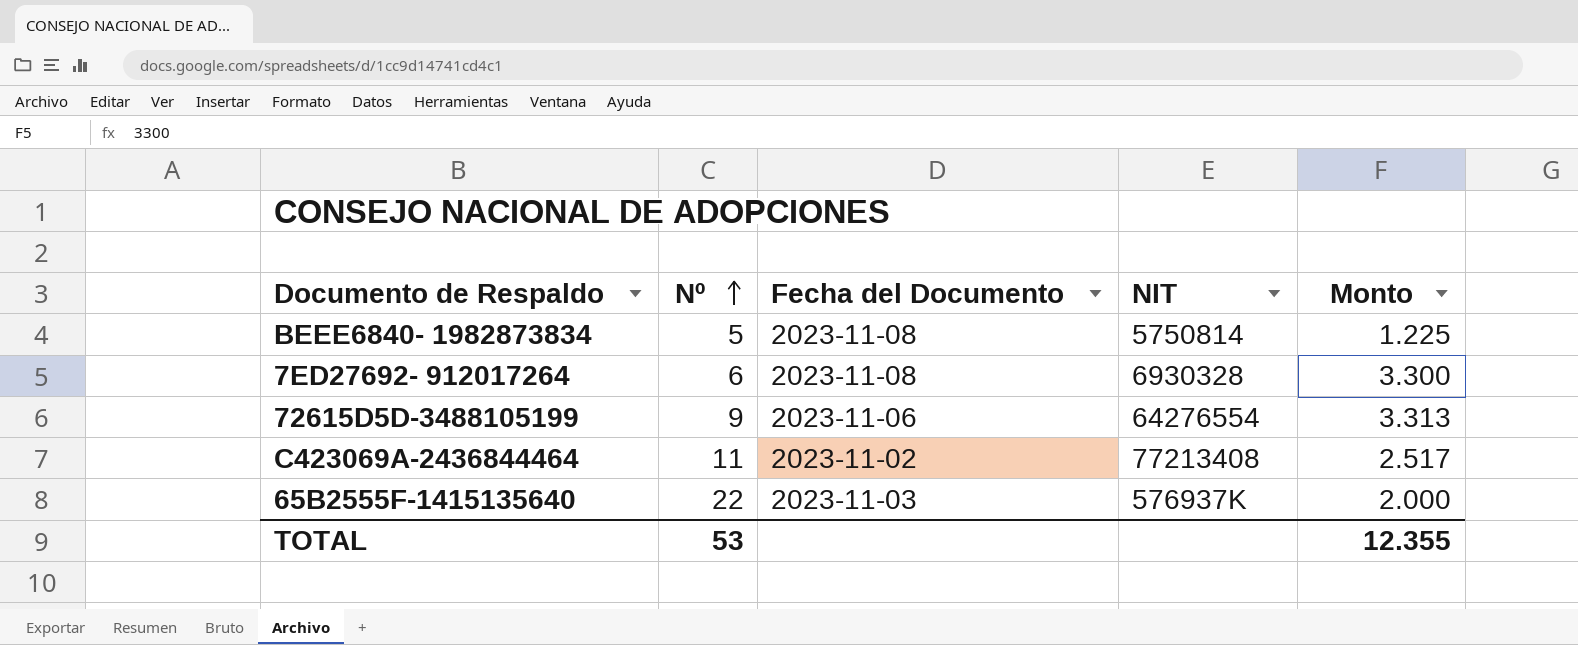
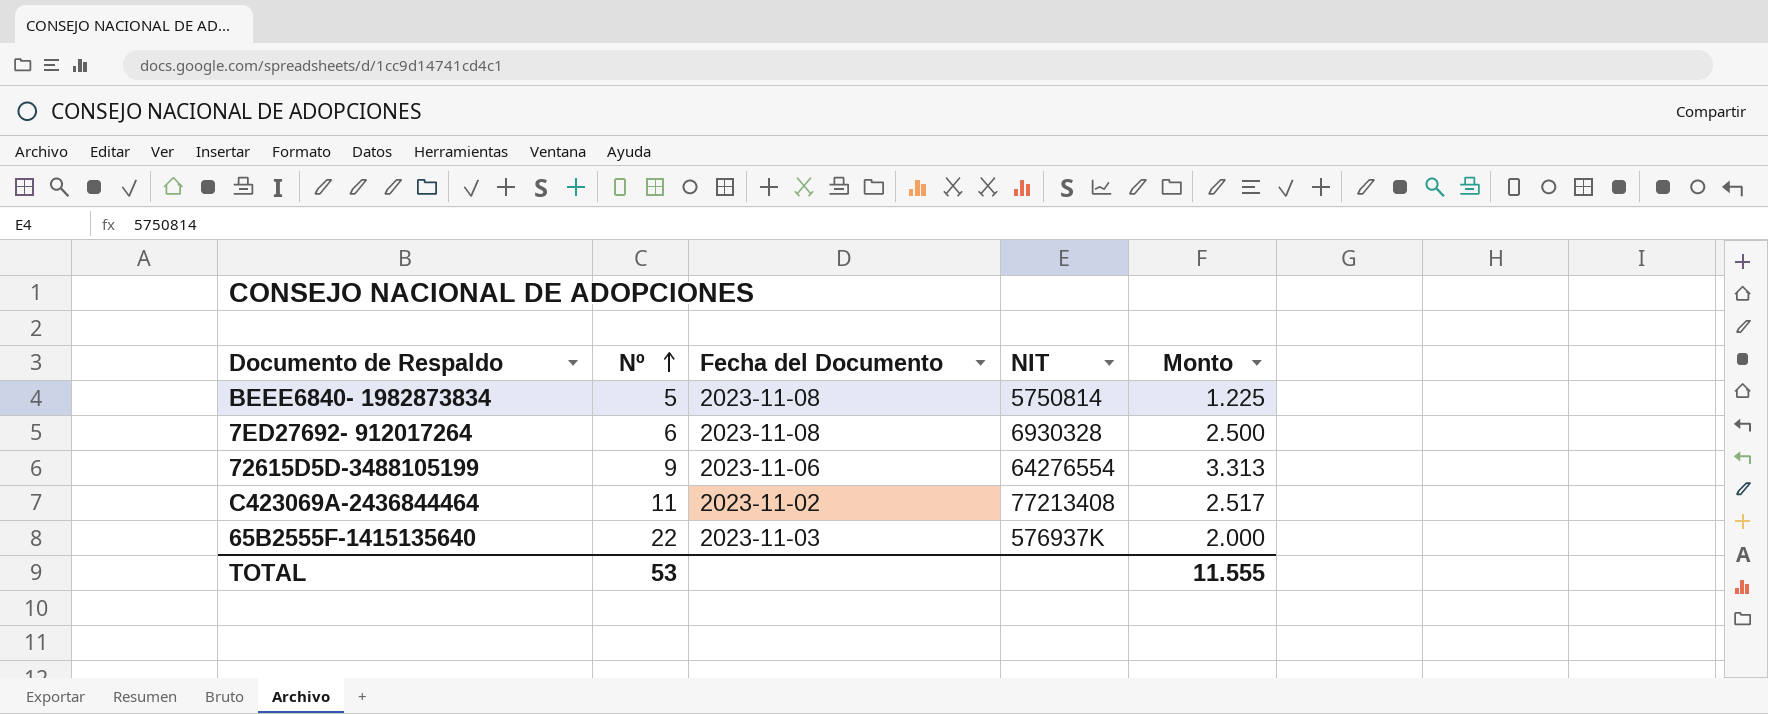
7ED27692- 912017264 | Monto: 3.300 -> 2.500
TOTAL | Monto: 12.355 -> 11.555

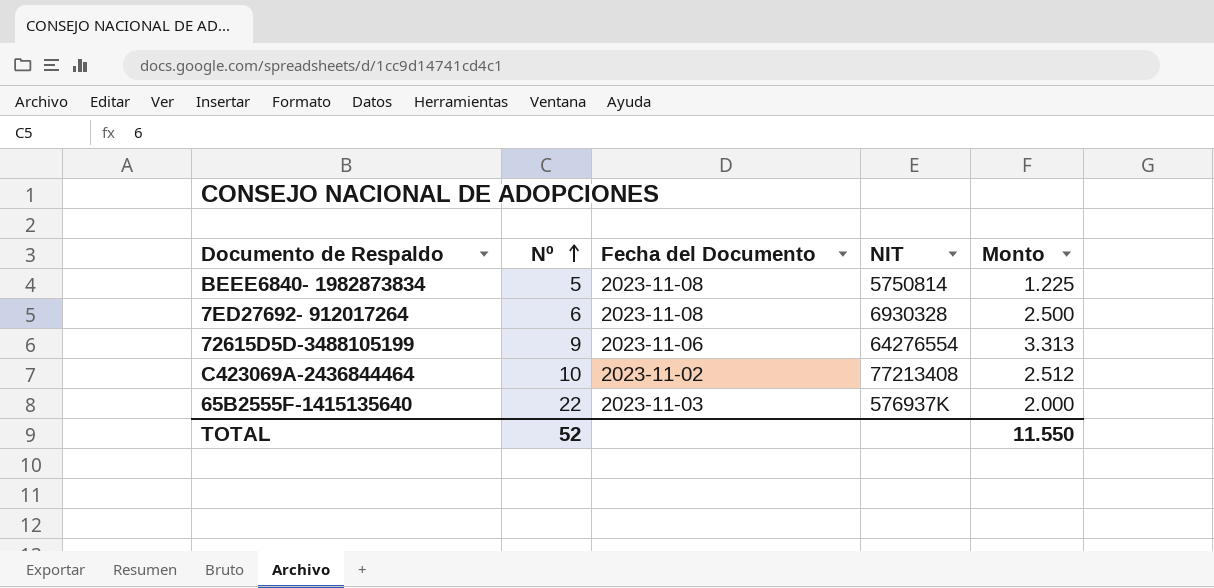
C423069A-2436844464 | Nº: 11 -> 10
C423069A-2436844464 | Monto: 2.517 -> 2.512
TOTAL | Nº: 53 -> 52
TOTAL | Monto: 11.555 -> 11.550

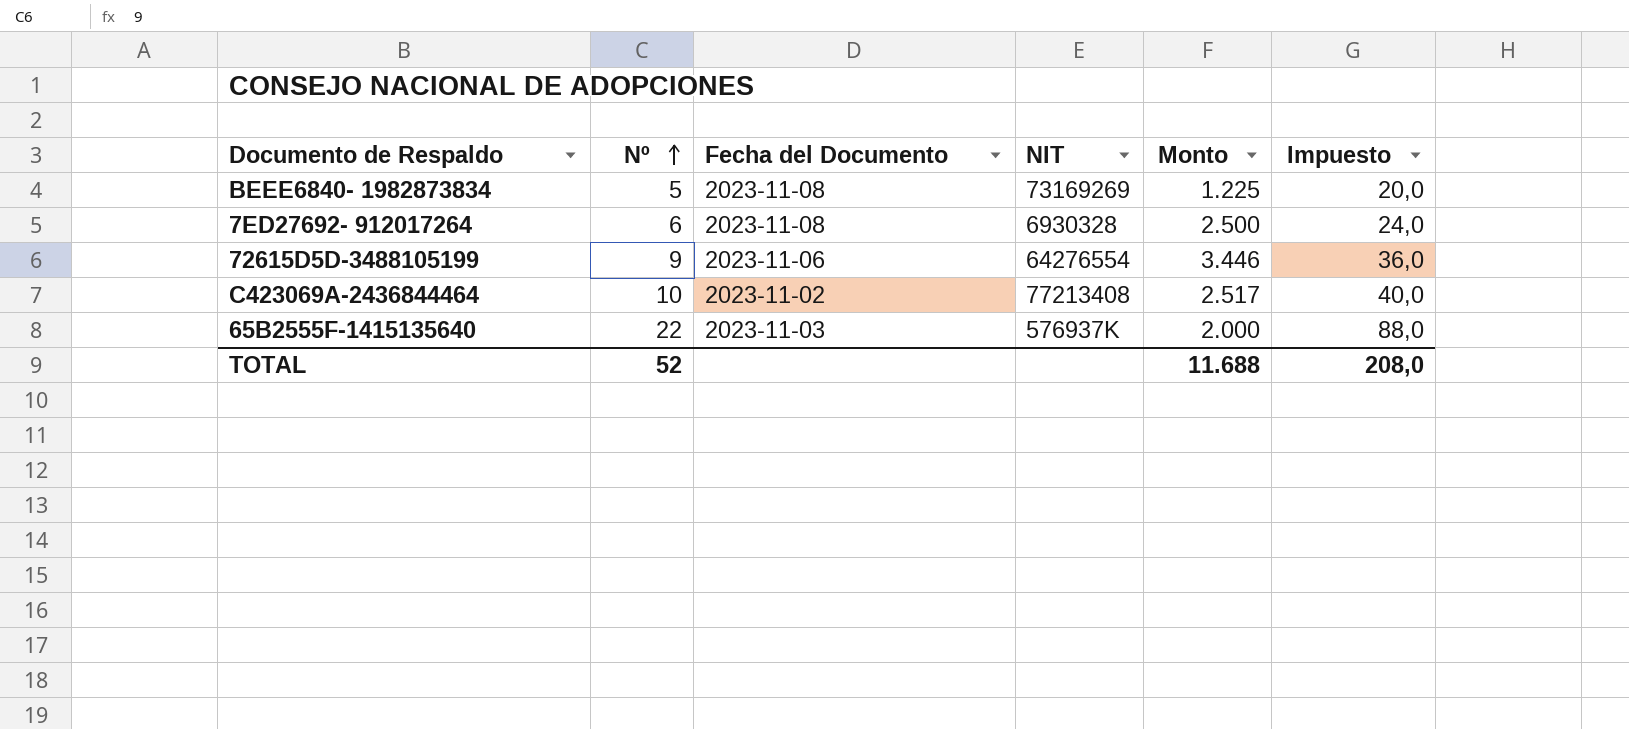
column Impuesto | formula: none -> [Nº] * 4
BEEE6840- 1982873834 | NIT: 5750814 -> 73169269
72615D5D-3488105199 | Monto: 3.313 -> 3.446
C423069A-2436844464 | Monto: 2.512 -> 2.517
TOTAL | Monto: 11.550 -> 11.688

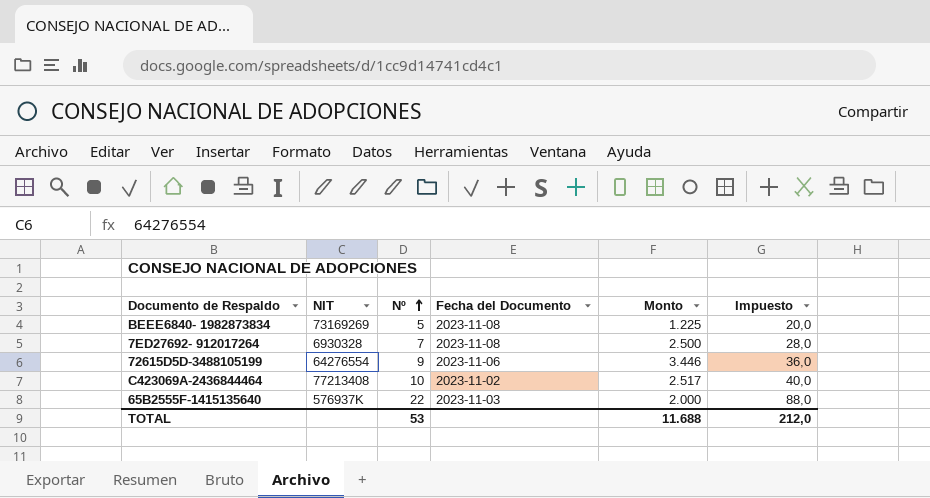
column NIT | position: 4 -> 2
7ED27692- 912017264 | Nº: 6 -> 7
7ED27692- 912017264 | Impuesto: 24,0 -> 28,0
TOTAL | Nº: 52 -> 53
TOTAL | Impuesto: 208,0 -> 212,0

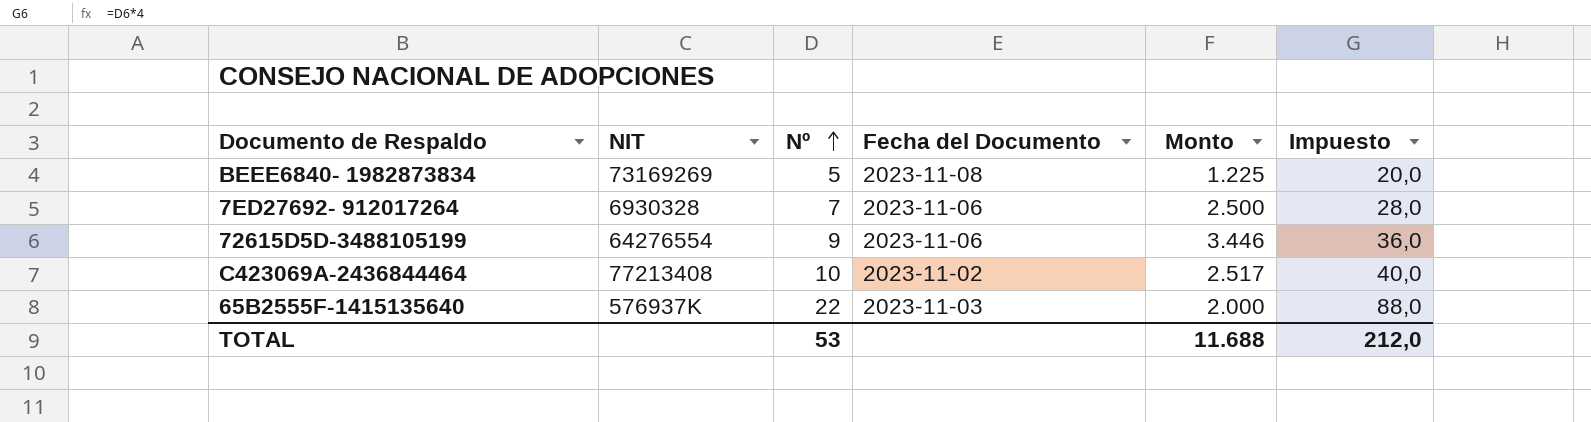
7ED27692- 912017264 | Fecha del Documento: 2023-11-08 -> 2023-11-06

